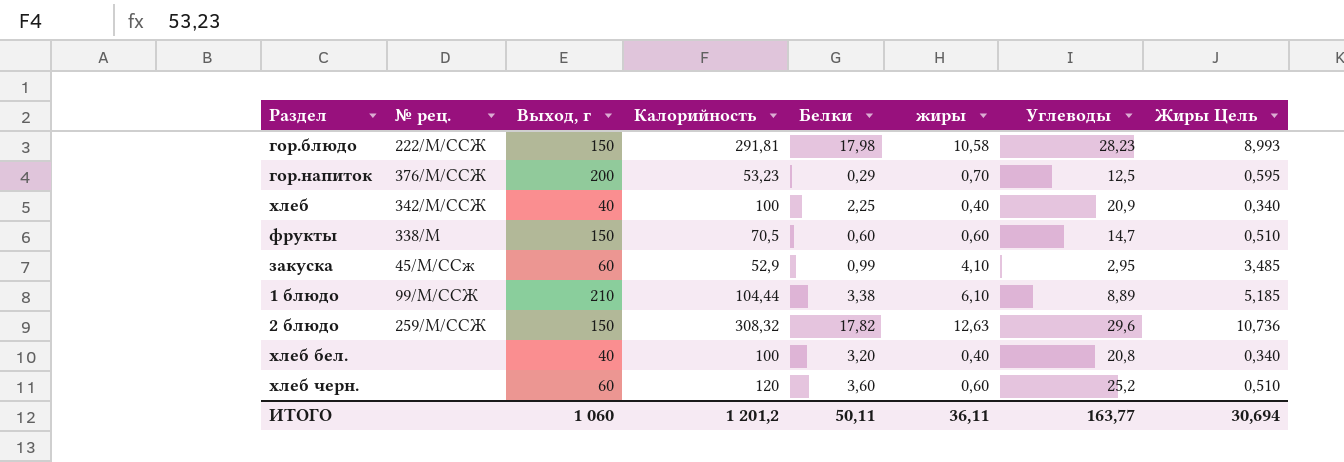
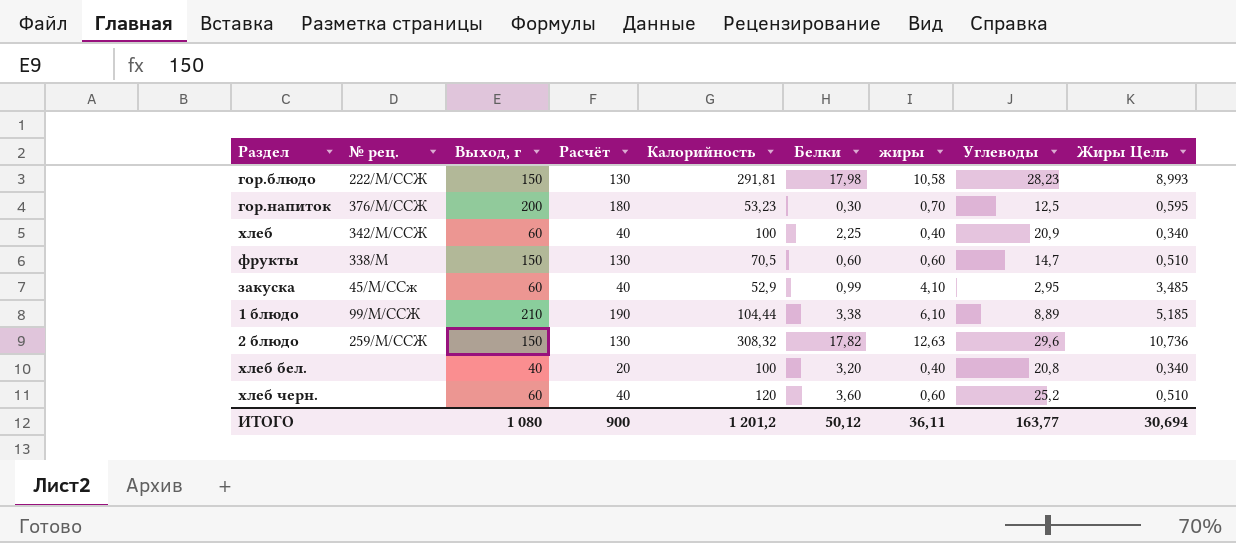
column Расчёт | formula: none -> [Выход, г] - 20
гор.напиток | Белки: 0,29 -> 0,30
хлеб | Выход, г: 40 -> 60
ИТОГО | Выход, г: 1 060 -> 1 080
ИТОГО | Белки: 50,11 -> 50,12

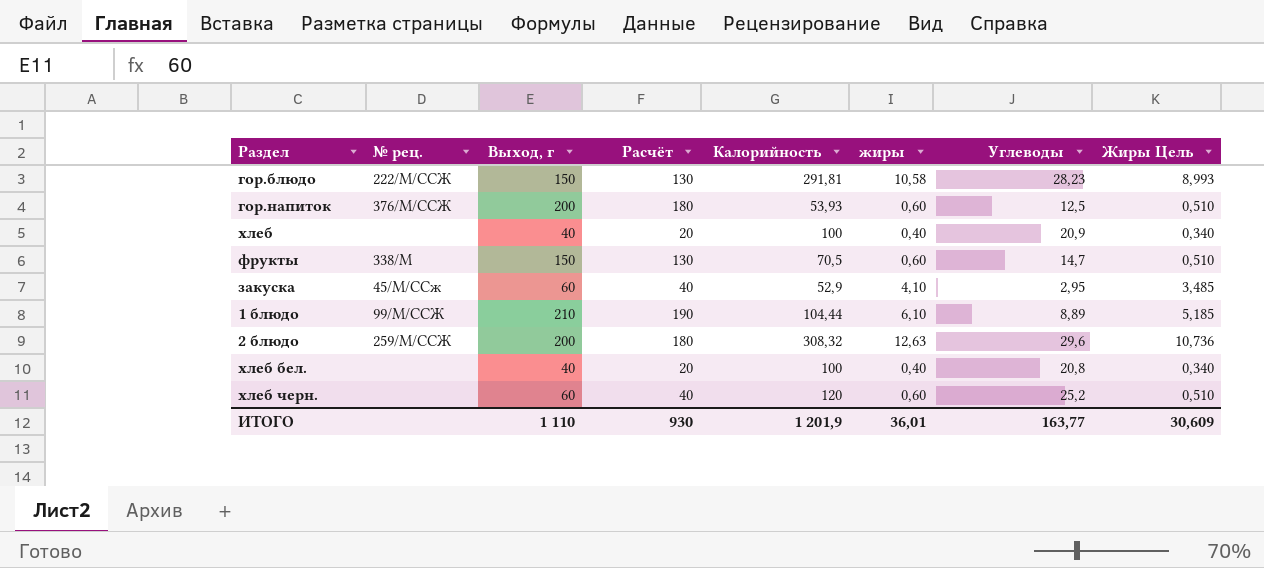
column Белки | position: 6 -> none
гор.напиток | Калорийность: 53,23 -> 53,93
гор.напиток | жиры: 0,70 -> 0,60
гор.напиток | Жиры Цель: 0,595 -> 0,510
хлеб | № рец.: 342/М/ССЖ -> none
хлеб | Выход, г: 60 -> 40
хлеб | Расчёт: 40 -> 20
2 блюдо | Выход, г: 150 -> 200
2 блюдо | Расчёт: 130 -> 180
ИТОГО | Выход, г: 1 080 -> 1 110
ИТОГО | Расчёт: 900 -> 930
ИТОГО | Калорийность: 1 201,2 -> 1 201,9
ИТОГО | жиры: 36,11 -> 36,01
ИТОГО | Жиры Цель: 30,694 -> 30,609

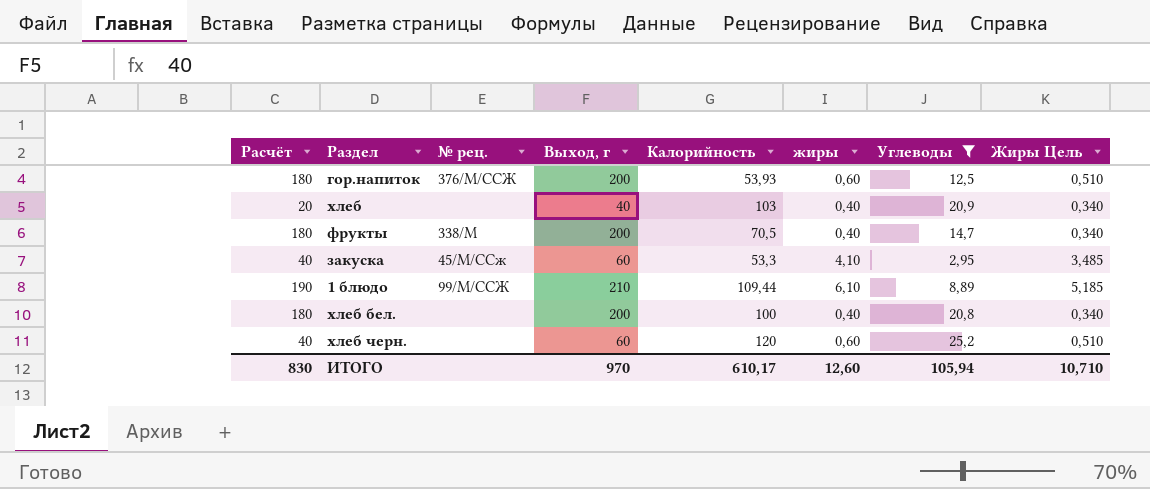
filter: none -> Углеводы <= 25,2
column Расчёт | position: 4 -> 1
хлеб | Калорийность: 100 -> 103
фрукты | Расчёт: 130 -> 180
фрукты | Выход, г: 150 -> 200
фрукты | жиры: 0,60 -> 0,40
фрукты | Жиры Цель: 0,510 -> 0,340
закуска | Калорийность: 52,9 -> 53,3
1 блюдо | Калорийность: 104,44 -> 109,44
хлеб бел. | Расчёт: 20 -> 180
хлеб бел. | Выход, г: 40 -> 200
ИТОГО | Расчёт: 930 -> 830
ИТОГО | Выход, г: 1 110 -> 970
ИТОГО | Калорийность: 1 201,9 -> 610,17
ИТОГО | жиры: 36,01 -> 12,60
ИТОГО | Углеводы: 163,77 -> 105,94
ИТОГО | Жиры Цель: 30,609 -> 10,710

